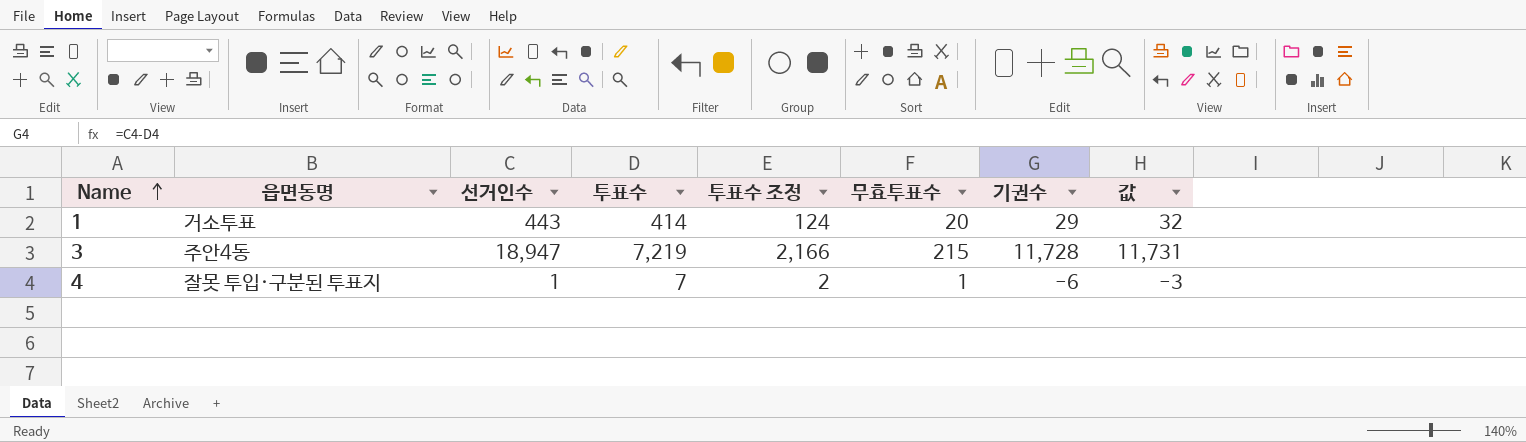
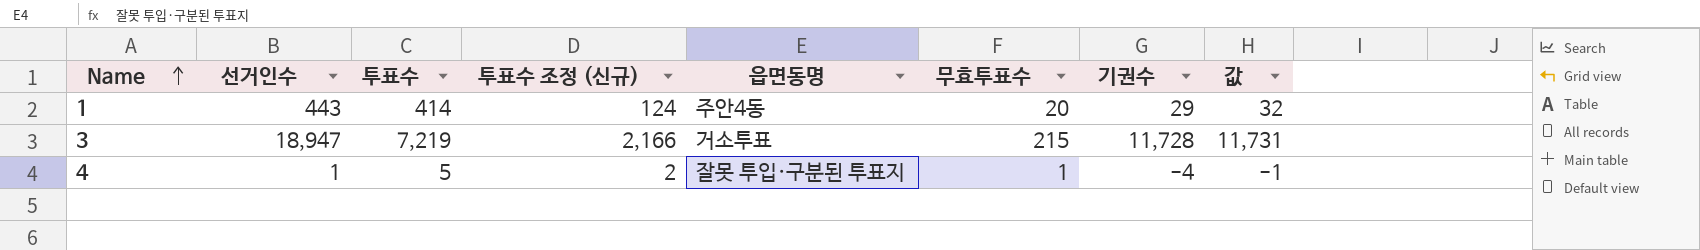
column name: 투표수 조정 -> 투표수 조정 (신규)
column 읍면동명 | position: 2 -> 5
1 | 읍면동명: 거소투표 -> 주안4동
3 | 읍면동명: 주안4동 -> 거소투표
4 | 투표수: 7 -> 5
4 | 기권수: -6 -> -4
4 | 값: -3 -> -1

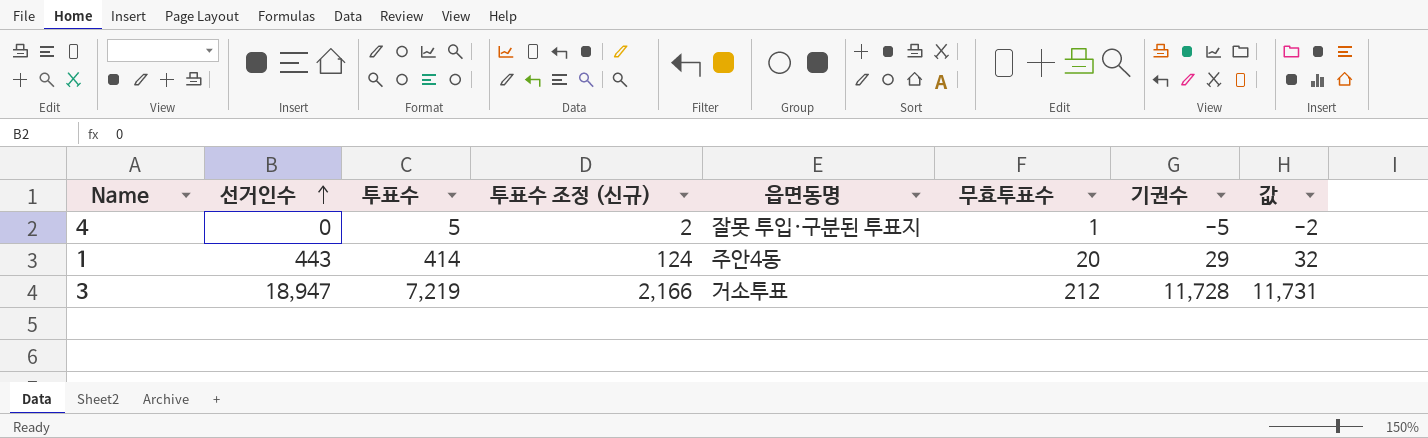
row order: Name ascending -> 선거인수 ascending
4 | 선거인수: 1 -> 0
4 | 기권수: -4 -> -5
4 | 값: -1 -> -2
3 | 무효투표수: 215 -> 212

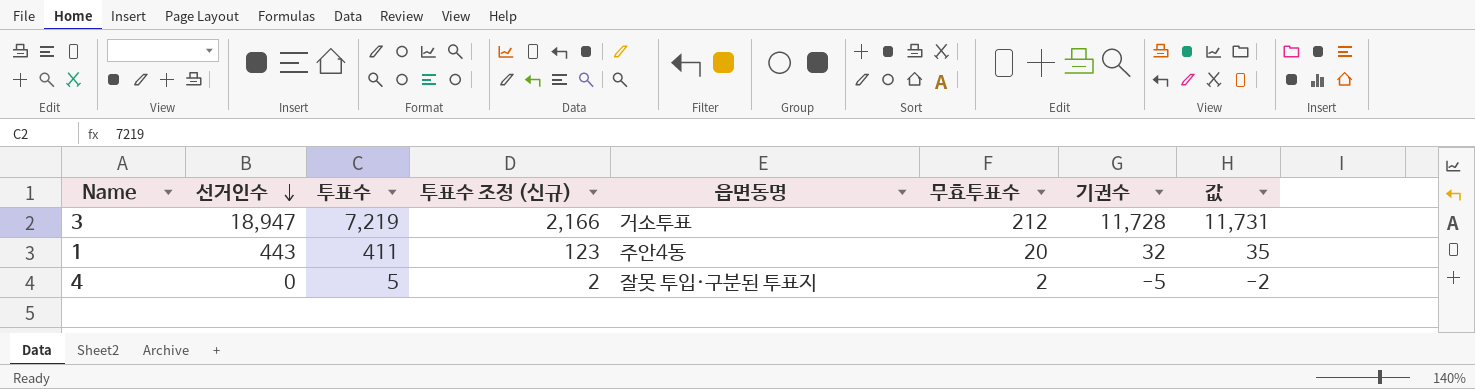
row order: 선거인수 ascending -> 선거인수 descending
1 | 투표수: 414 -> 411
1 | 투표수 조정 (신규): 124 -> 123
1 | 기권수: 29 -> 32
1 | 값: 32 -> 35
4 | 무효투표수: 1 -> 2

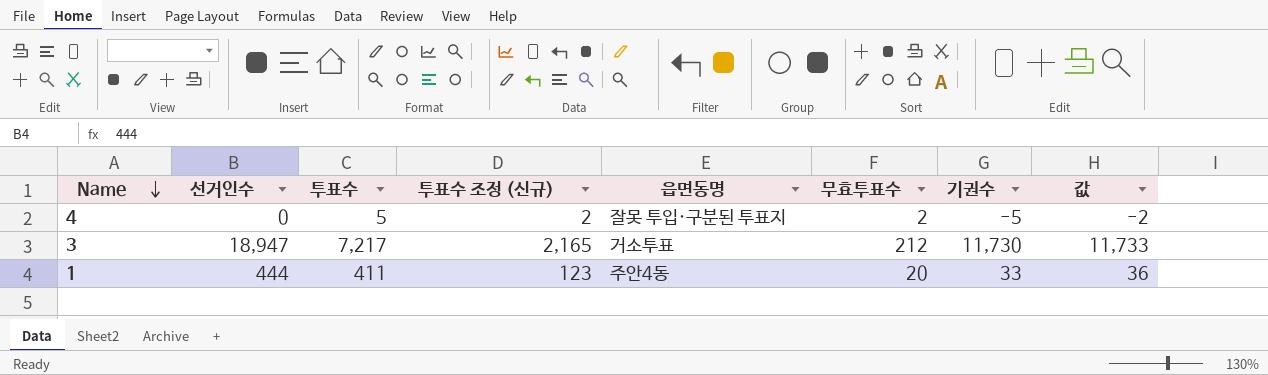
row order: 선거인수 descending -> Name descending
3 | 투표수: 7,219 -> 7,217
3 | 투표수 조정 (신규): 2,166 -> 2,165
3 | 기권수: 11,728 -> 11,730
3 | 값: 11,731 -> 11,733
1 | 선거인수: 443 -> 444
1 | 기권수: 32 -> 33
1 | 값: 35 -> 36

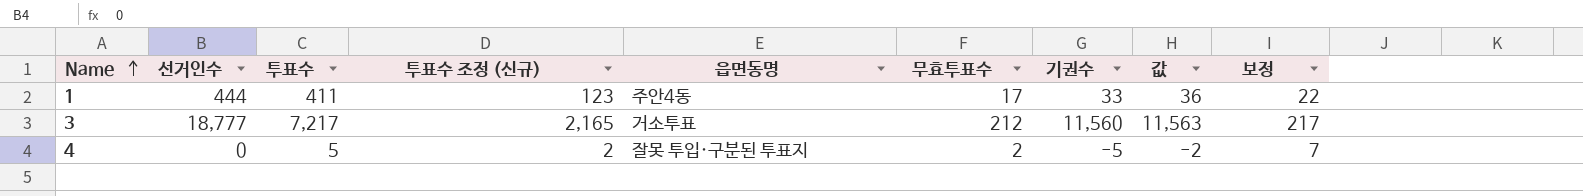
row order: Name descending -> Name ascending
column 보정 | formula: none -> [무효투표수] + 5
1 | 무효투표수: 20 -> 17
3 | 선거인수: 18,947 -> 18,777
3 | 기권수: 11,730 -> 11,560
3 | 값: 11,733 -> 11,563

